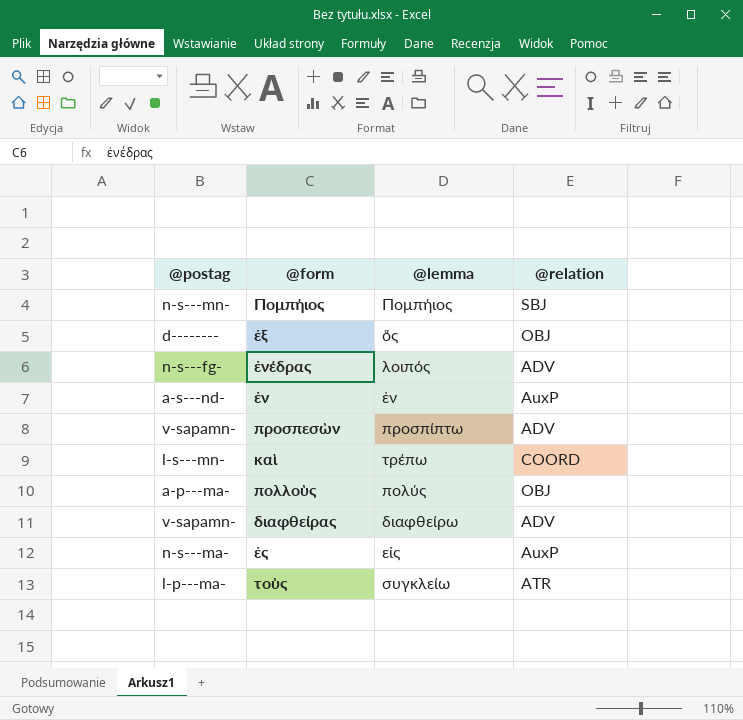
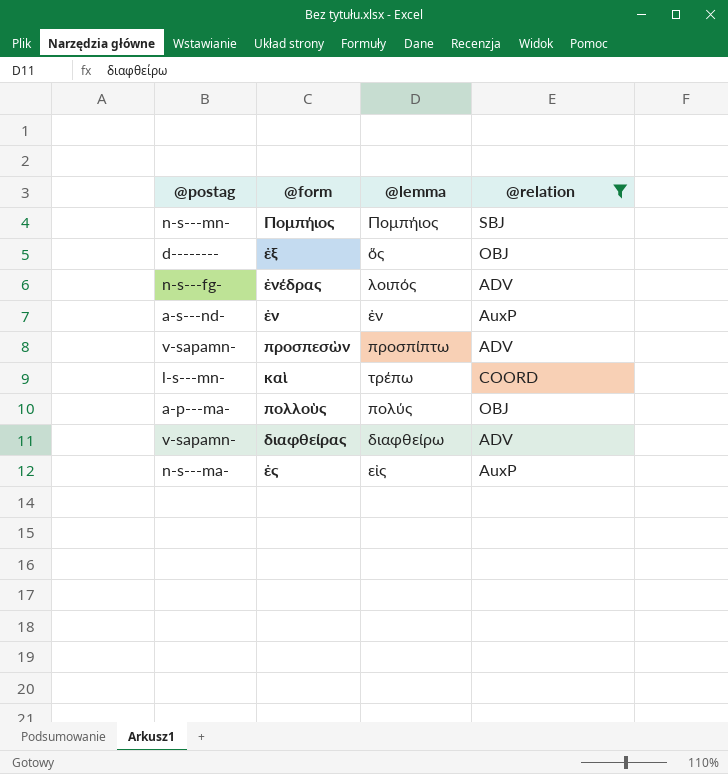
filter: none -> @relation != ATR

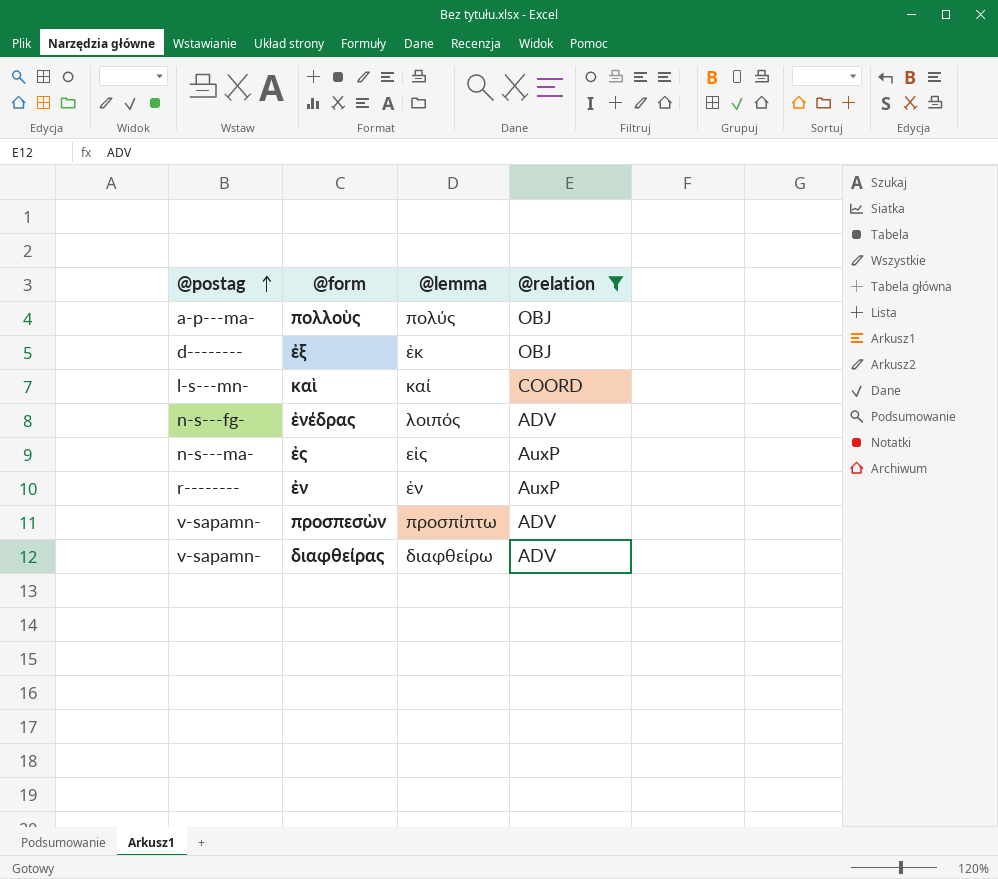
row order: none -> @postag ascending
row Πομπήιος: n-s---mn- | Πομπήιος | SBJ -> none
ἐξ | @lemma: ὅς -> ἐκ
καὶ | @lemma: τρέπω -> καί
ἐν | @postag: a-s---nd- -> r--------

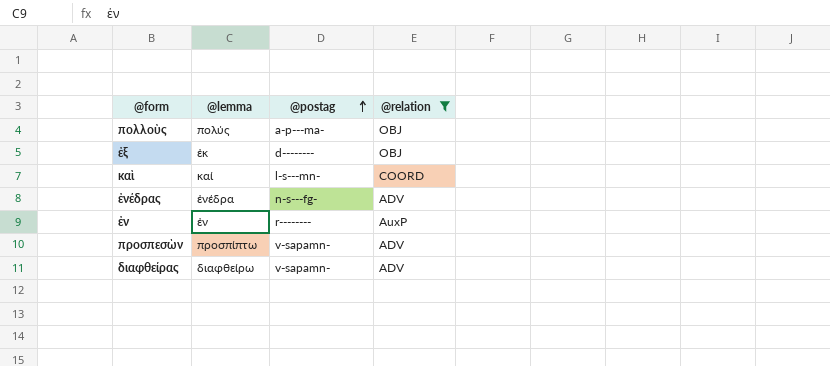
column @postag | position: 1 -> 3
row ἐς: n-s---ma- | εἰς | AuxP -> none
ἐνέδρας | @lemma: λοιπός -> ἐνέδρα

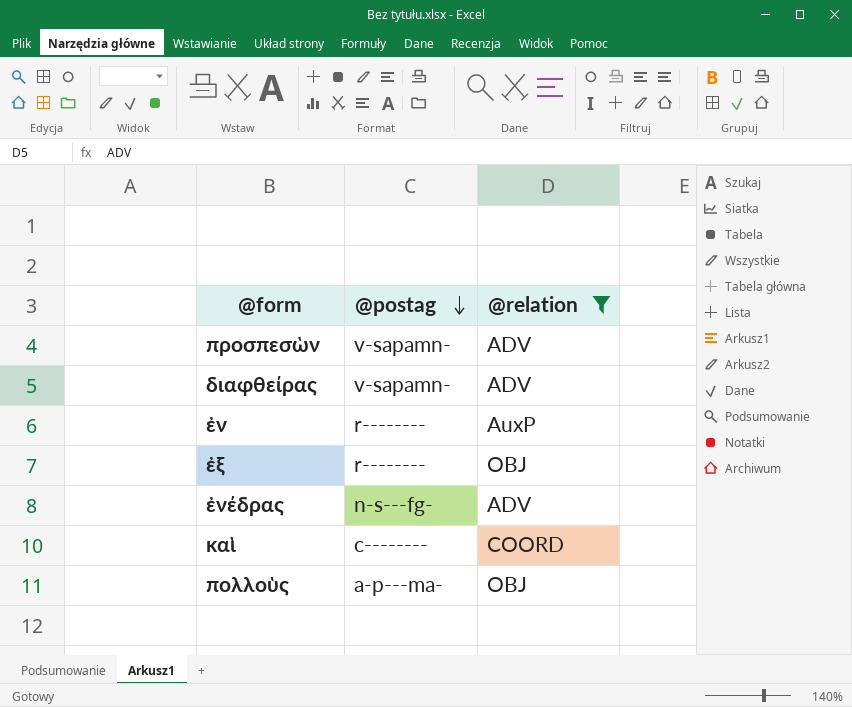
row order: @postag ascending -> @postag descending
column @lemma | position: 2 -> none
ἐξ | @postag: d-------- -> r--------
καὶ | @postag: l-s---mn- -> c--------

